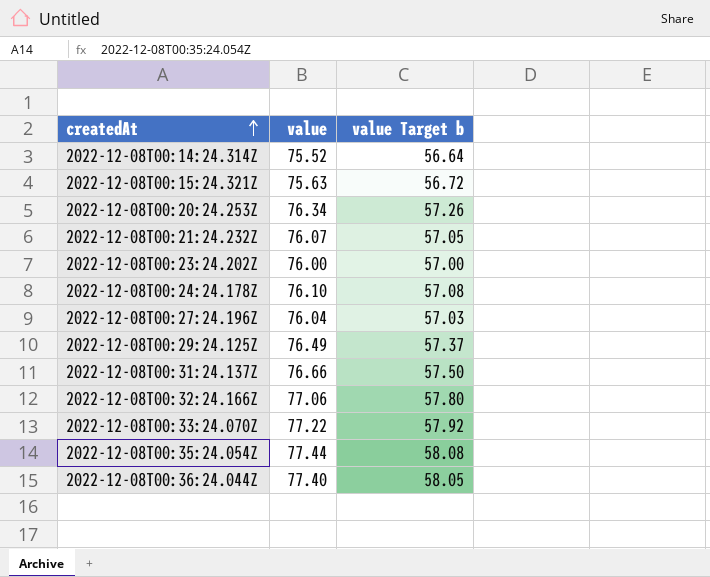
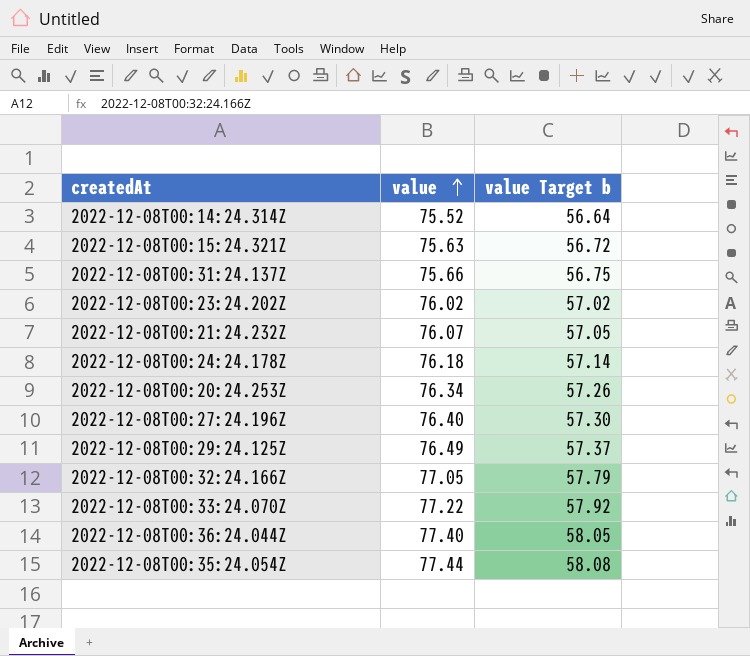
row order: createdAt ascending -> value ascending
2022-12-08T00:31:24.137Z | value: 76.66 -> 75.66
2022-12-08T00:31:24.137Z | value Target b: 57.50 -> 56.75
2022-12-08T00:23:24.202Z | value: 76.00 -> 76.02
2022-12-08T00:23:24.202Z | value Target b: 57.00 -> 57.02
2022-12-08T00:24:24.178Z | value: 76.10 -> 76.18
2022-12-08T00:24:24.178Z | value Target b: 57.08 -> 57.14
2022-12-08T00:27:24.196Z | value: 76.04 -> 76.40
2022-12-08T00:27:24.196Z | value Target b: 57.03 -> 57.30
2022-12-08T00:32:24.166Z | value: 77.06 -> 77.05
2022-12-08T00:32:24.166Z | value Target b: 57.80 -> 57.79

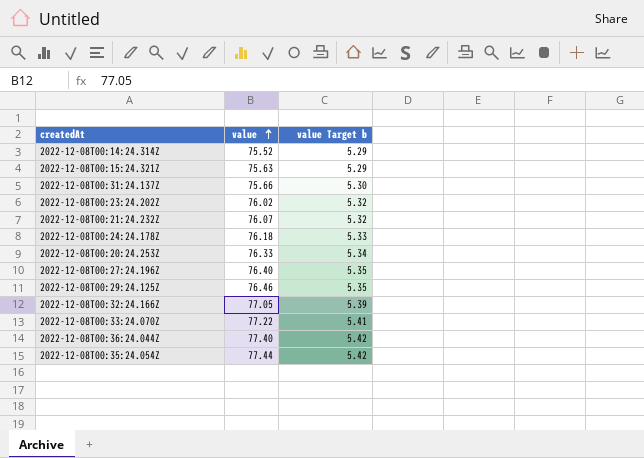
column value Target b | formula: [value] * 0.75 -> [value] * 0.07
2022-12-08T00:20:24.253Z | value: 76.34 -> 76.33
2022-12-08T00:29:24.125Z | value: 76.49 -> 76.46

